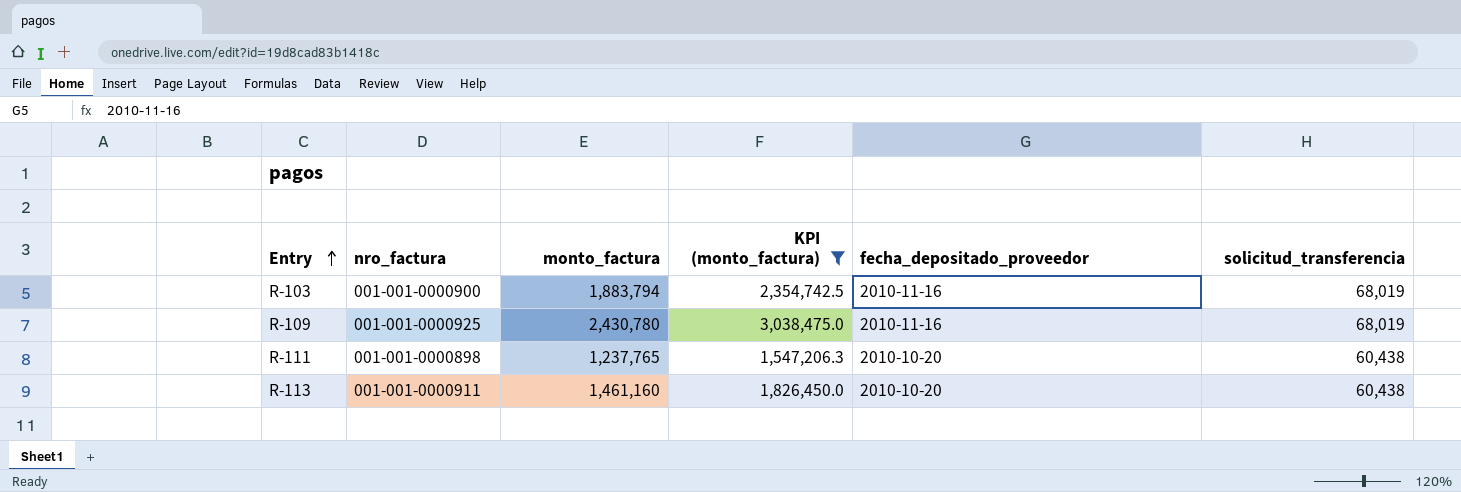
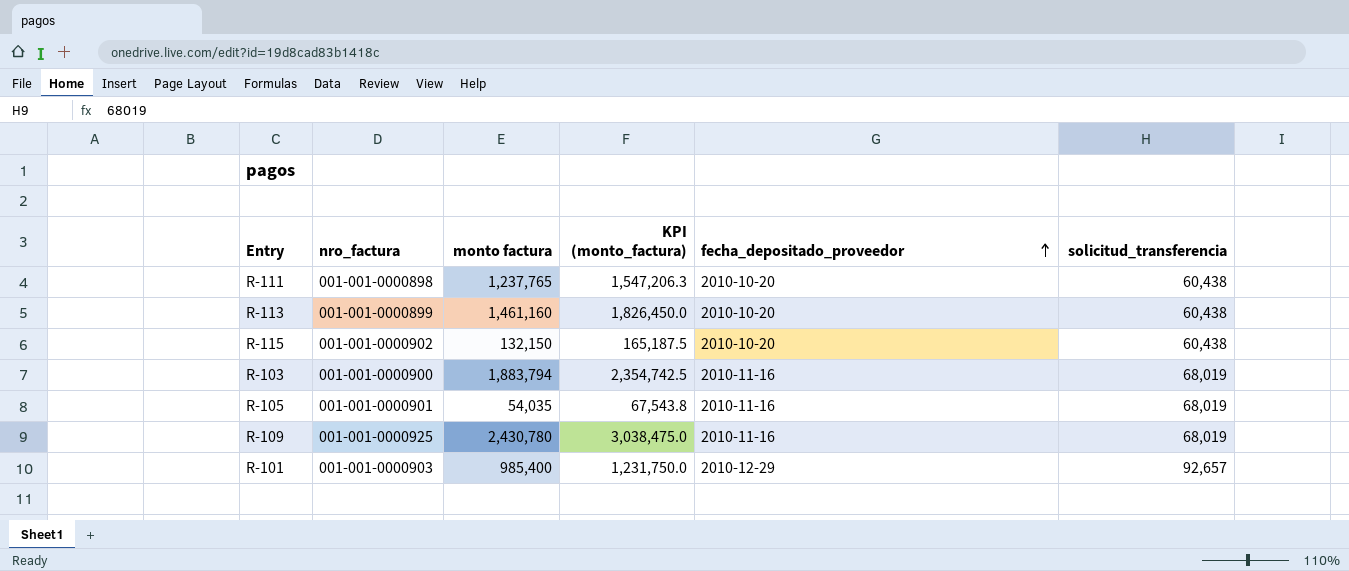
filter: KPI (monto_factura) >= 1,547,206.3 -> none
row order: Entry ascending -> fecha_depositado_proveedor ascending
column name: monto_factura -> monto factura
R-113 | nro_factura: 001-001-0000911 -> 001-001-0000899

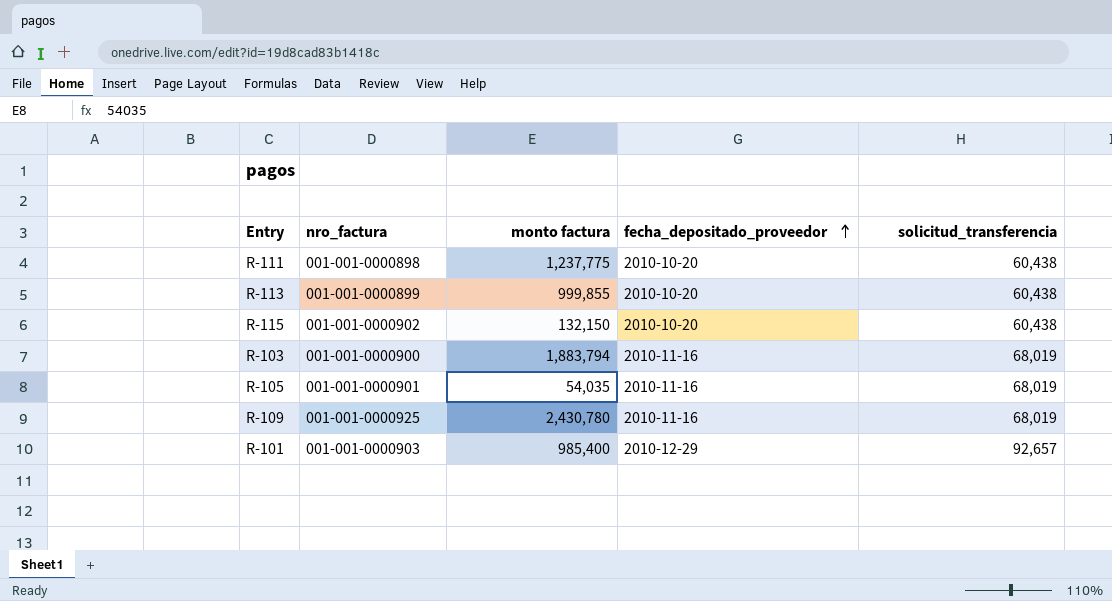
column KPI (monto_factura) | formula: [monto factura] * 1.25 -> none
R-111 | monto factura: 1,237,765 -> 1,237,775
R-113 | monto factura: 1,461,160 -> 999,855

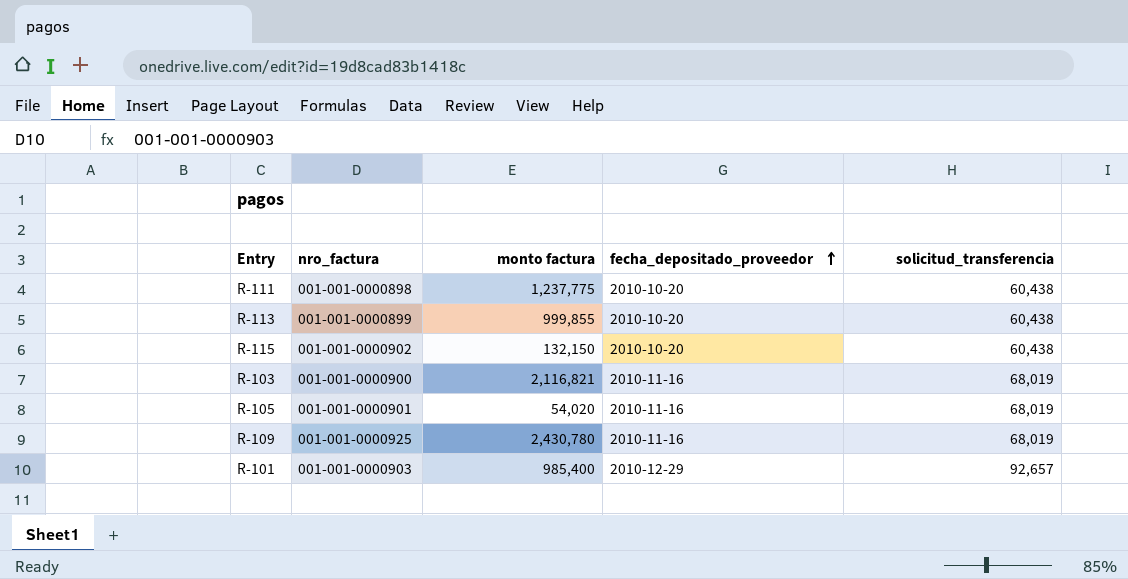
R-103 | monto factura: 1,883,794 -> 2,116,821
R-105 | monto factura: 54,035 -> 54,020

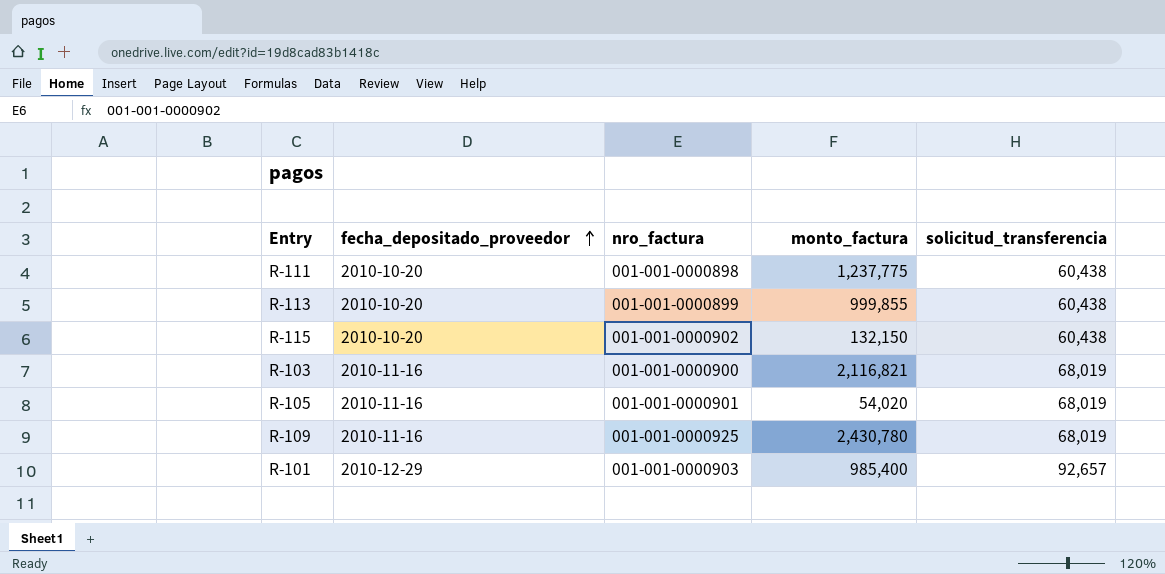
column fecha_depositado_proveedor | position: 4 -> 2
column name: monto factura -> monto_factura

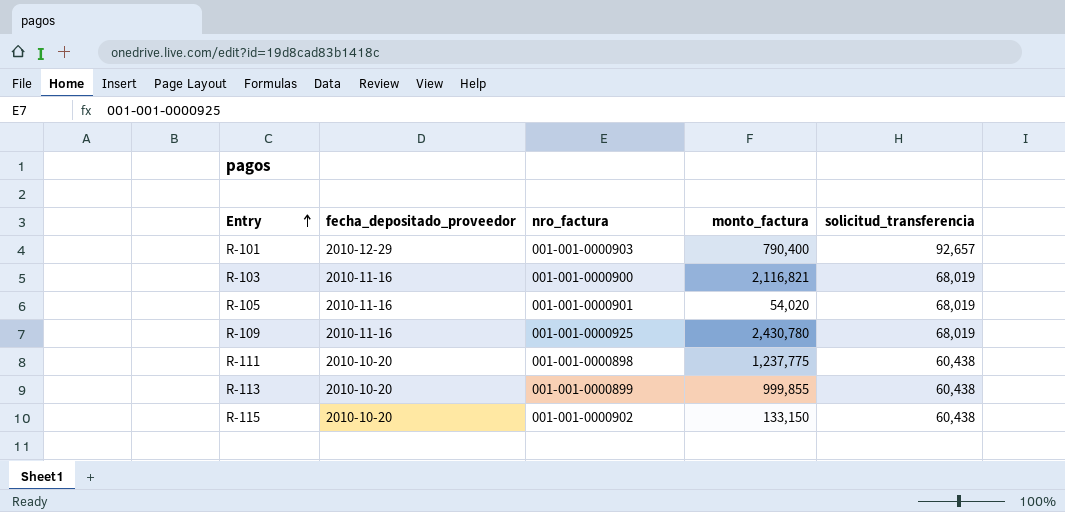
row order: fecha_depositado_proveedor ascending -> Entry ascending
R-101 | monto_factura: 985,400 -> 790,400
R-115 | monto_factura: 132,150 -> 133,150

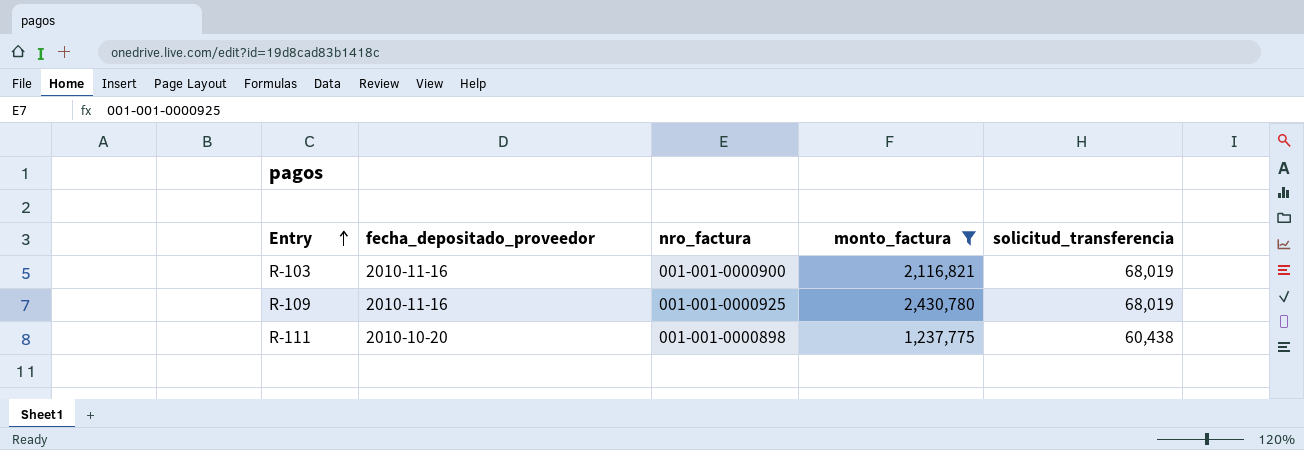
filter: none -> monto_factura >= 1,237,775

